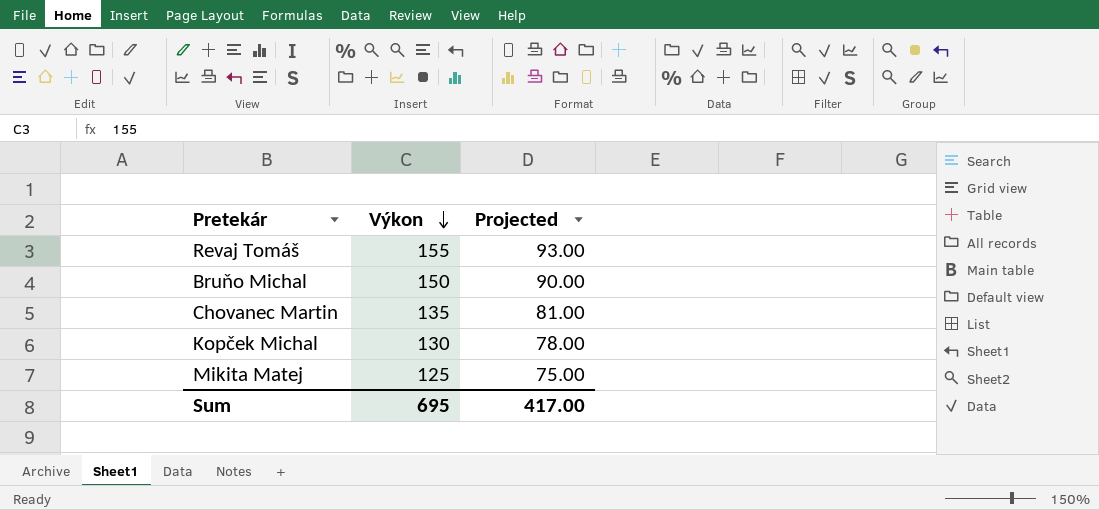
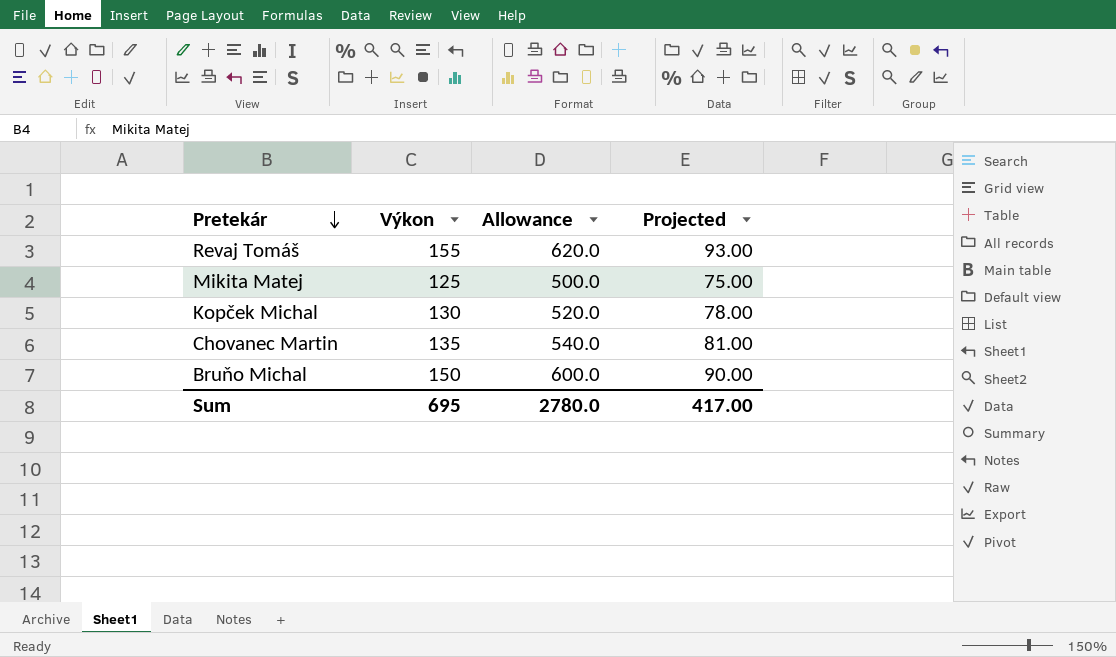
row order: Výkon descending -> Pretekár descending
column Allowance | formula: none -> [Výkon] * 4

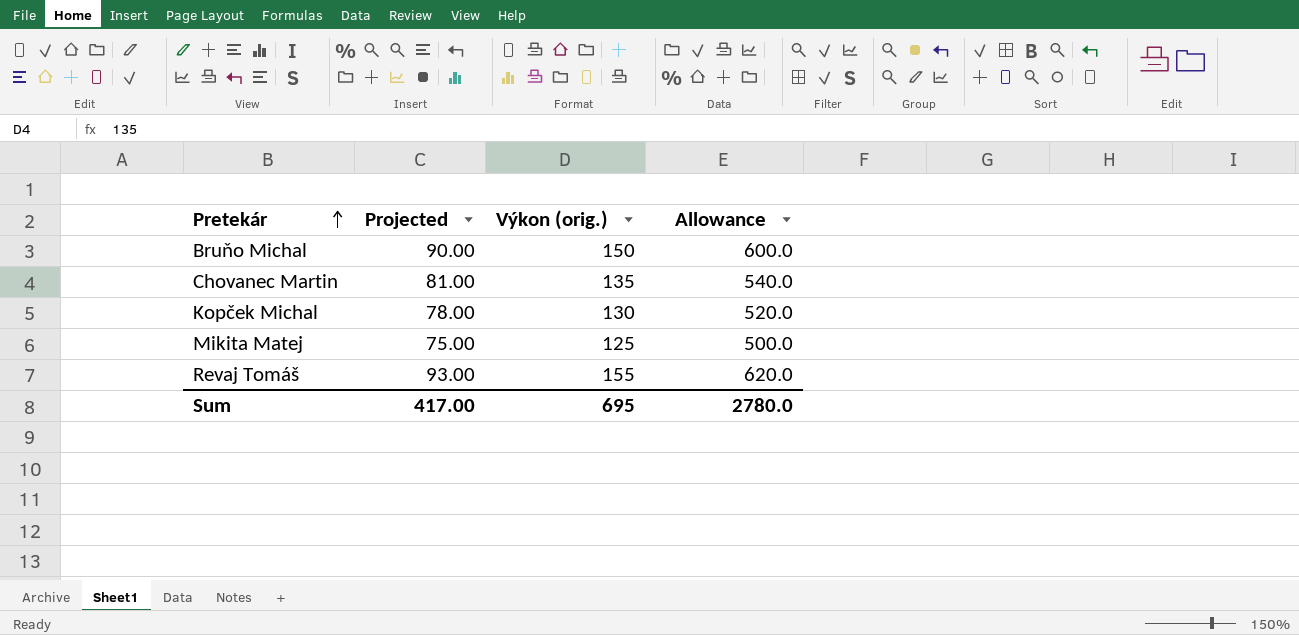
row order: Pretekár descending -> Pretekár ascending
column Projected | position: 4 -> 2
column name: Výkon -> Výkon (orig.)

